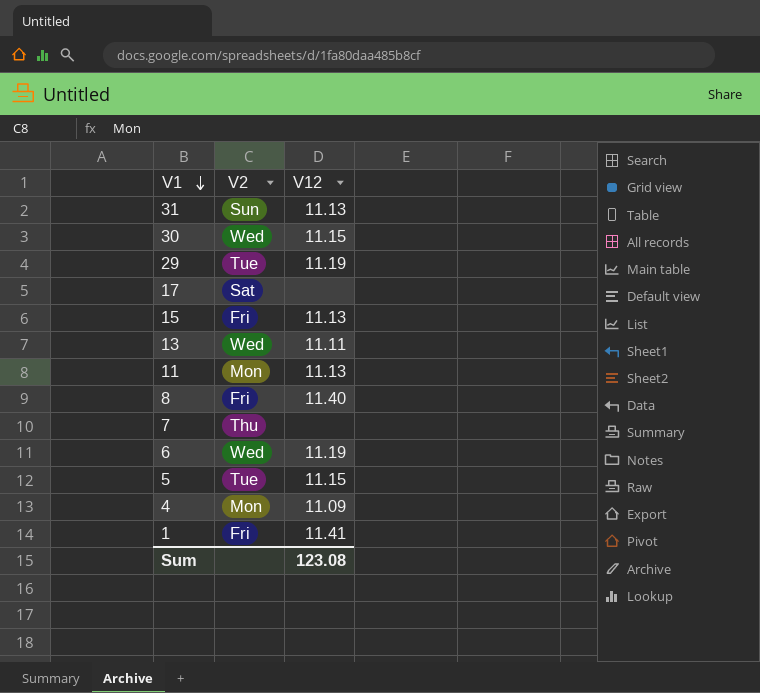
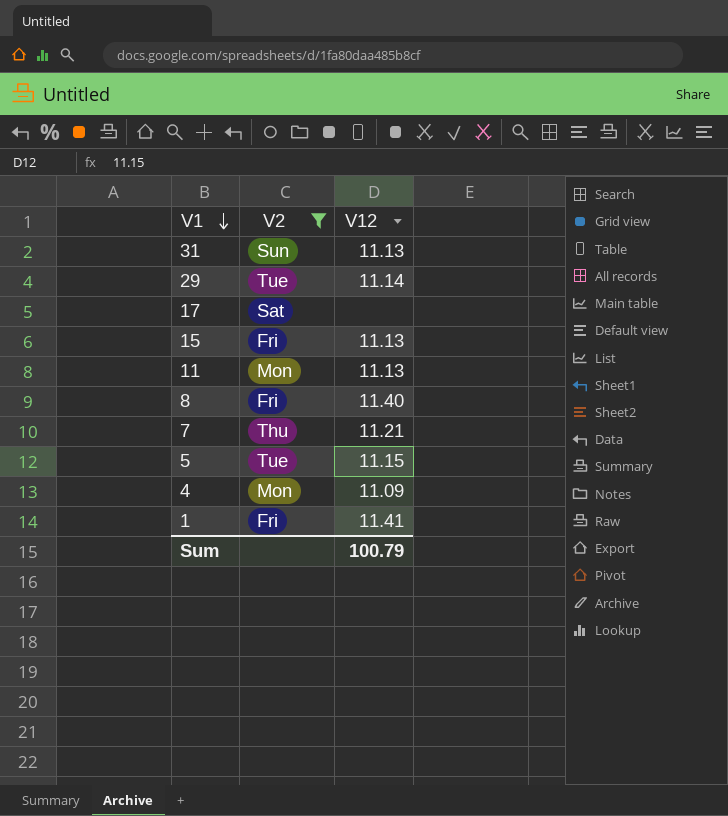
filter: none -> V2 != Wed
29 | V12: 11.19 -> 11.14
7 | V12: none -> 11.21
Sum | V12: 123.08 -> 100.79

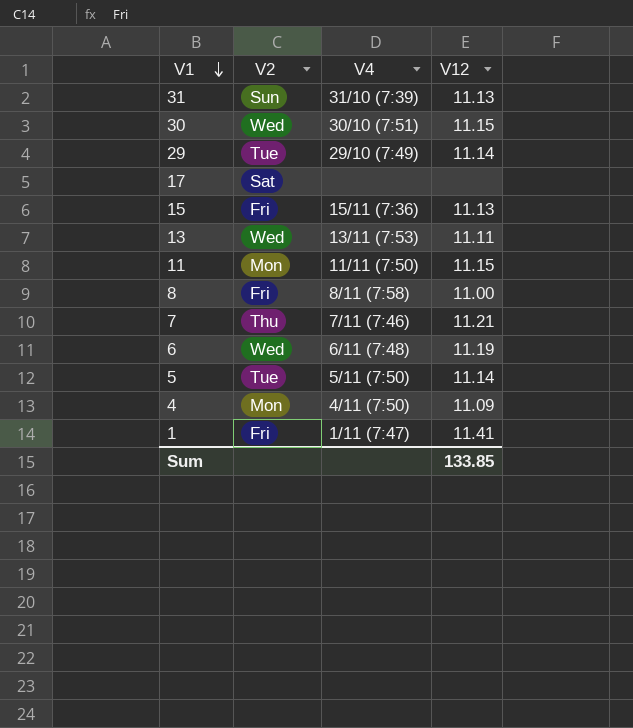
filter: V2 != Wed -> none
column V4 | position: none -> 3
11 | V12: 11.13 -> 11.15
8 | V12: 11.40 -> 11.00
5 | V12: 11.15 -> 11.14
Sum | V12: 100.79 -> 133.85

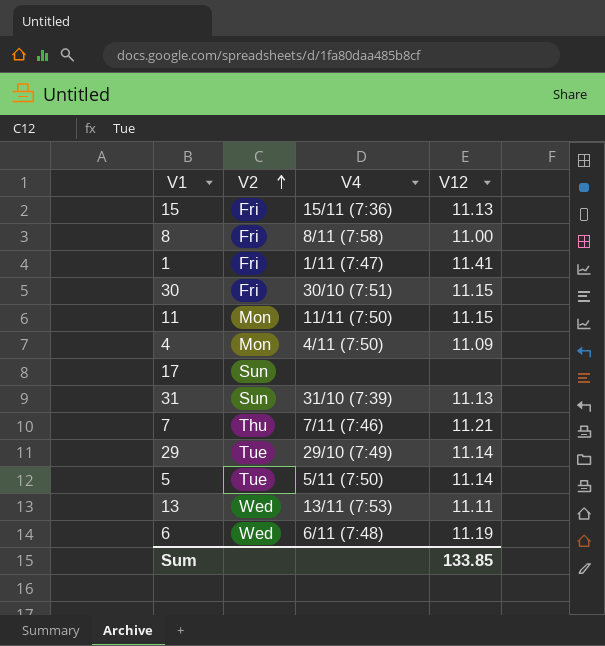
row order: V1 descending -> V2 ascending
30 | V2: Wed -> Fri
17 | V2: Sat -> Sun

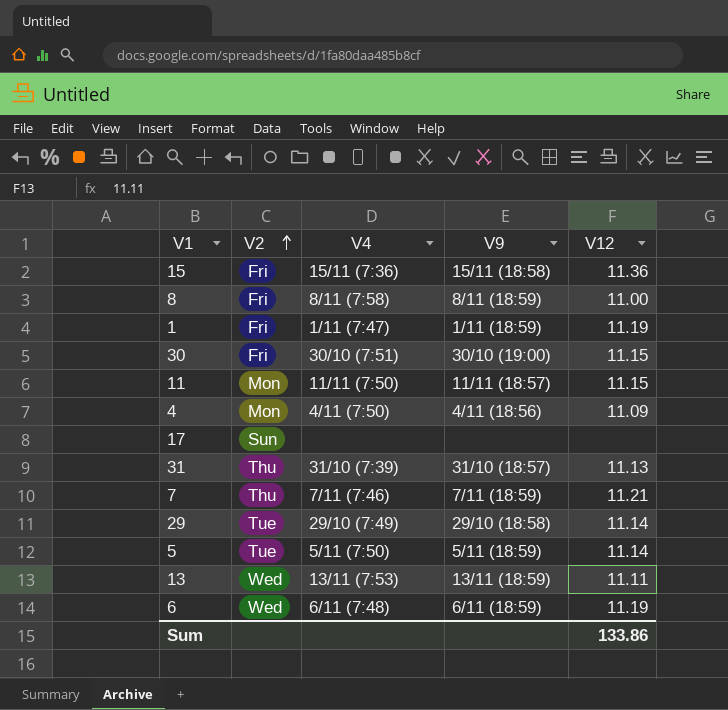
column V9 | position: none -> 4
15 | V12: 11.13 -> 11.36
1 | V12: 11.41 -> 11.19
31 | V2: Sun -> Thu
Sum | V12: 133.85 -> 133.86

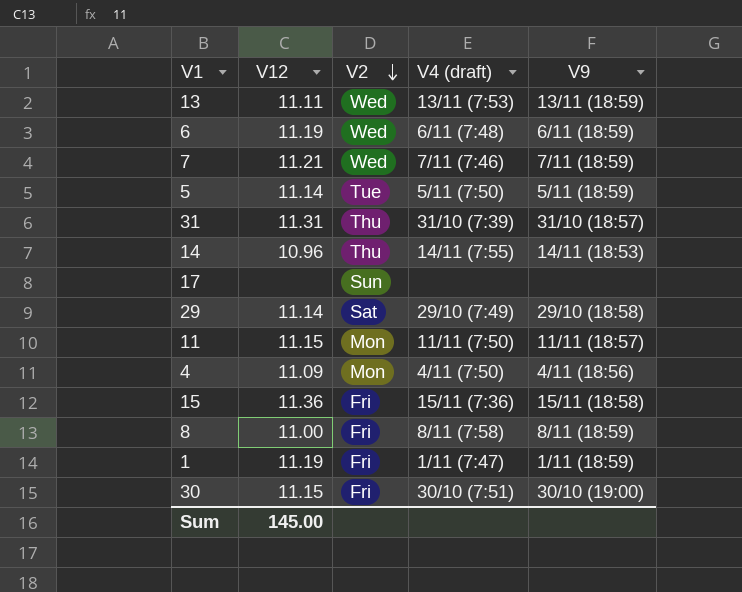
row order: V2 ascending -> V2 descending
column V12 | position: 5 -> 2
column name: V4 -> V4 (draft)
7 | V2: Thu -> Wed
31 | V12: 11.13 -> 11.31
row 14: none -> 10.96 | Thu | 14/11 (7:55) | 14/11 (18:53)
29 | V2: Tue -> Sat
Sum | V12: 133.86 -> 145.00

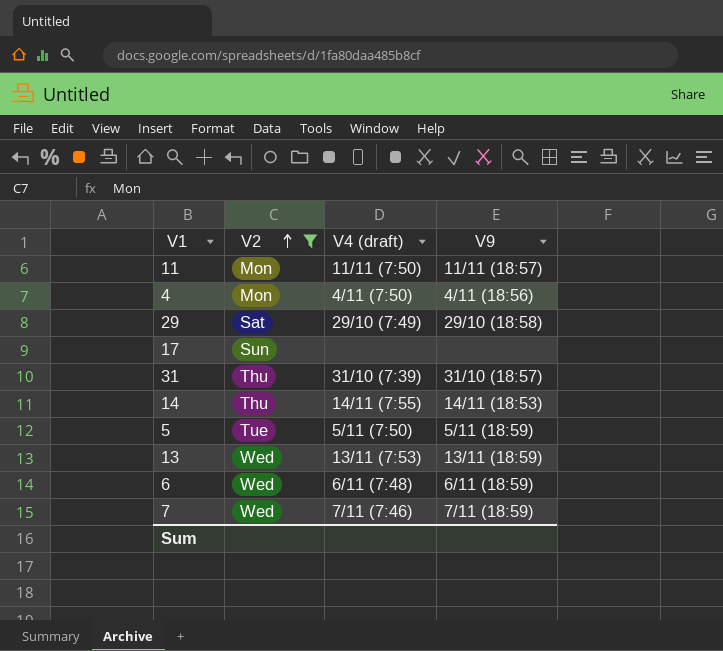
filter: none -> V2 != Fri
row order: V2 descending -> V2 ascending
column V12 | position: 2 -> none

